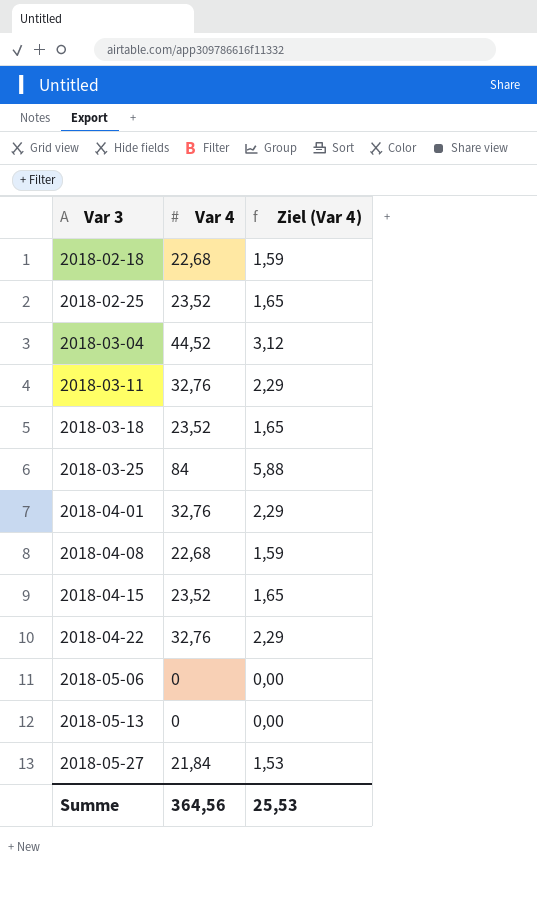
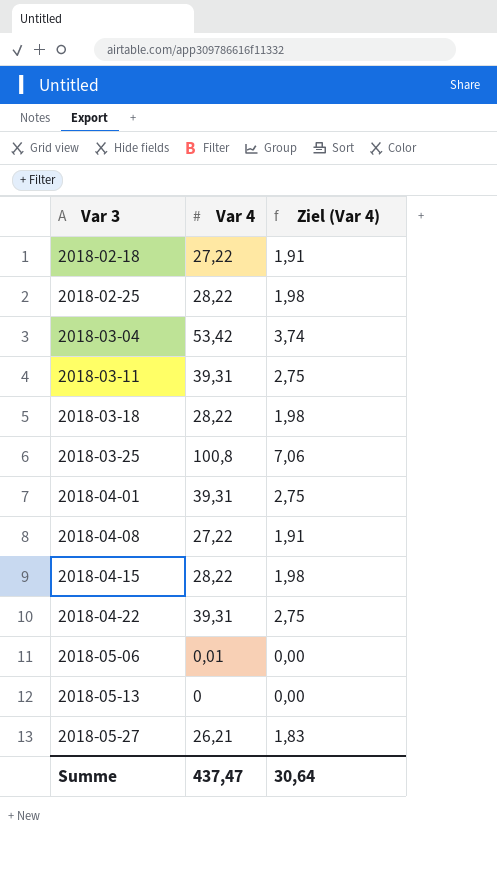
2018-02-18 | Var 4: 22,68 -> 27,22
2018-02-18 | Ziel (Var 4): 1,59 -> 1,91
2018-02-25 | Var 4: 23,52 -> 28,22
2018-02-25 | Ziel (Var 4): 1,65 -> 1,98
2018-03-04 | Var 4: 44,52 -> 53,42
2018-03-04 | Ziel (Var 4): 3,12 -> 3,74
2018-03-11 | Var 4: 32,76 -> 39,31
2018-03-11 | Ziel (Var 4): 2,29 -> 2,75
2018-03-18 | Var 4: 23,52 -> 28,22
2018-03-18 | Ziel (Var 4): 1,65 -> 1,98
2018-03-25 | Var 4: 84 -> 100,8
2018-03-25 | Ziel (Var 4): 5,88 -> 7,06
2018-04-01 | Var 4: 32,76 -> 39,31
2018-04-01 | Ziel (Var 4): 2,29 -> 2,75
2018-04-08 | Var 4: 22,68 -> 27,22
2018-04-08 | Ziel (Var 4): 1,59 -> 1,91
2018-04-15 | Var 4: 23,52 -> 28,22
2018-04-15 | Ziel (Var 4): 1,65 -> 1,98
2018-04-22 | Var 4: 32,76 -> 39,31
2018-04-22 | Ziel (Var 4): 2,29 -> 2,75
2018-05-06 | Var 4: 0 -> 0,01
2018-05-27 | Var 4: 21,84 -> 26,21
2018-05-27 | Ziel (Var 4): 1,53 -> 1,83
Summe | Var 4: 364,56 -> 437,47
Summe | Ziel (Var 4): 25,53 -> 30,64

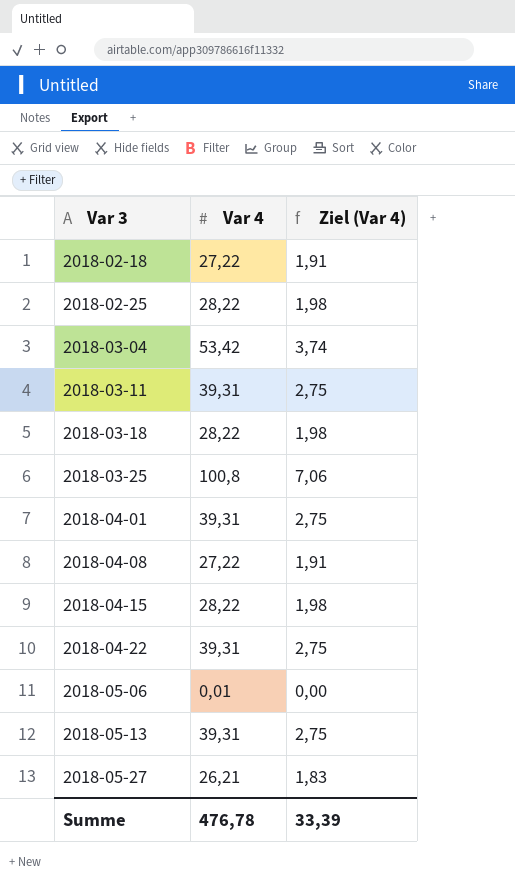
2018-05-13 | Var 4: 0 -> 39,31
2018-05-13 | Ziel (Var 4): 0,00 -> 2,75
Summe | Var 4: 437,47 -> 476,78
Summe | Ziel (Var 4): 30,64 -> 33,39

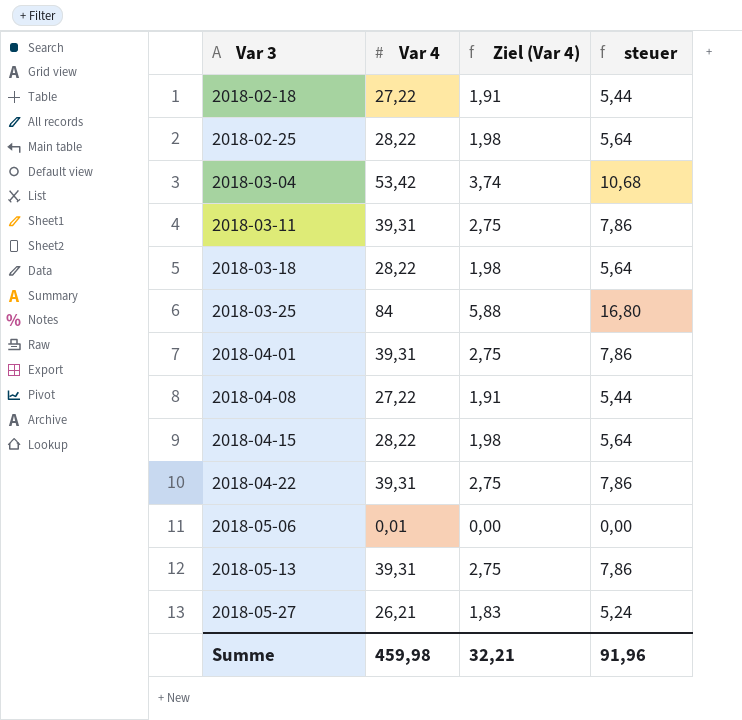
column steuer | formula: none -> [Var 4] * 0,2
2018-03-25 | Var 4: 100,8 -> 84
2018-03-25 | Ziel (Var 4): 7,06 -> 5,88
Summe | Var 4: 476,78 -> 459,98
Summe | Ziel (Var 4): 33,39 -> 32,21

